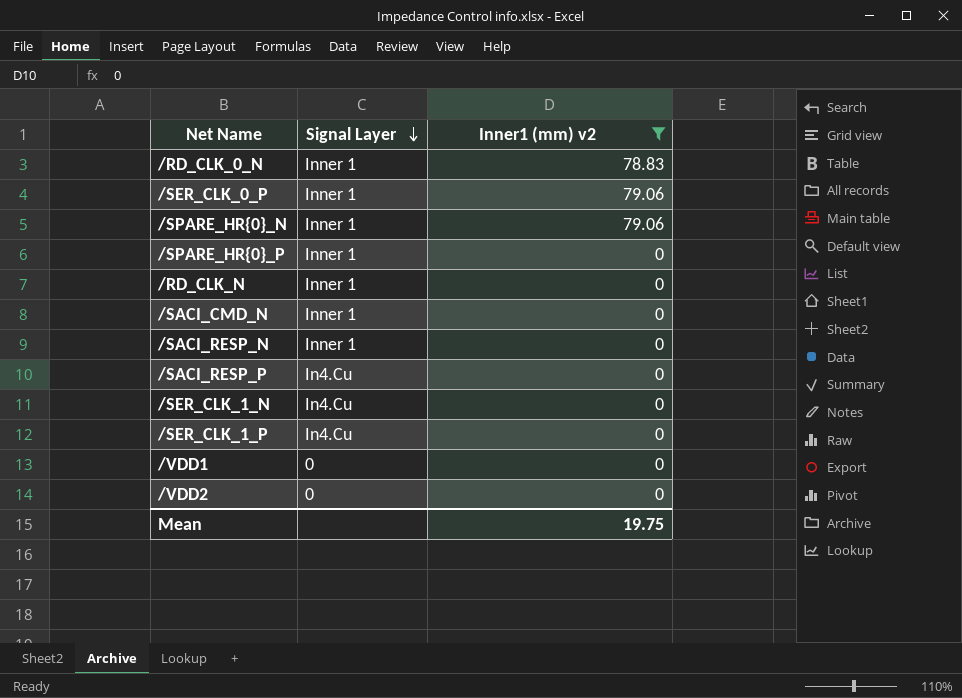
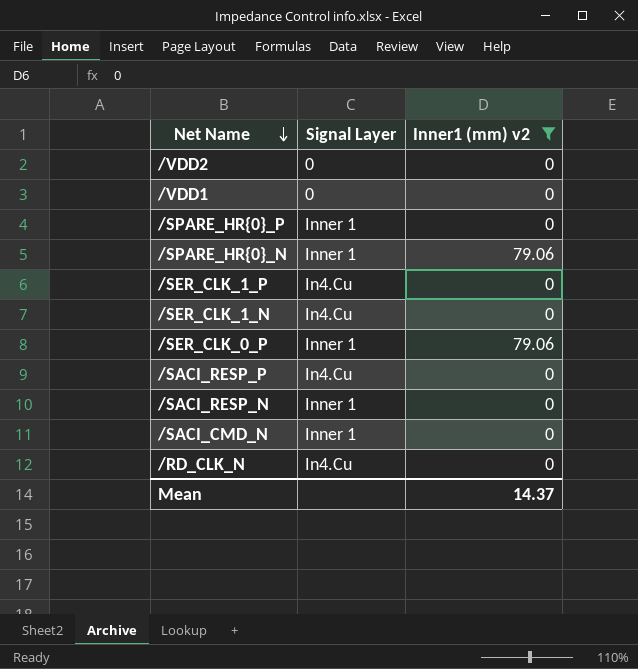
row order: Signal Layer descending -> Net Name descending
row /RD_CLK_0_N: Inner 1 | 78.83 -> none
/RD_CLK_N | Signal Layer: Inner 1 -> In4.Cu
Mean | Inner1 (mm) v2: 19.75 -> 14.37

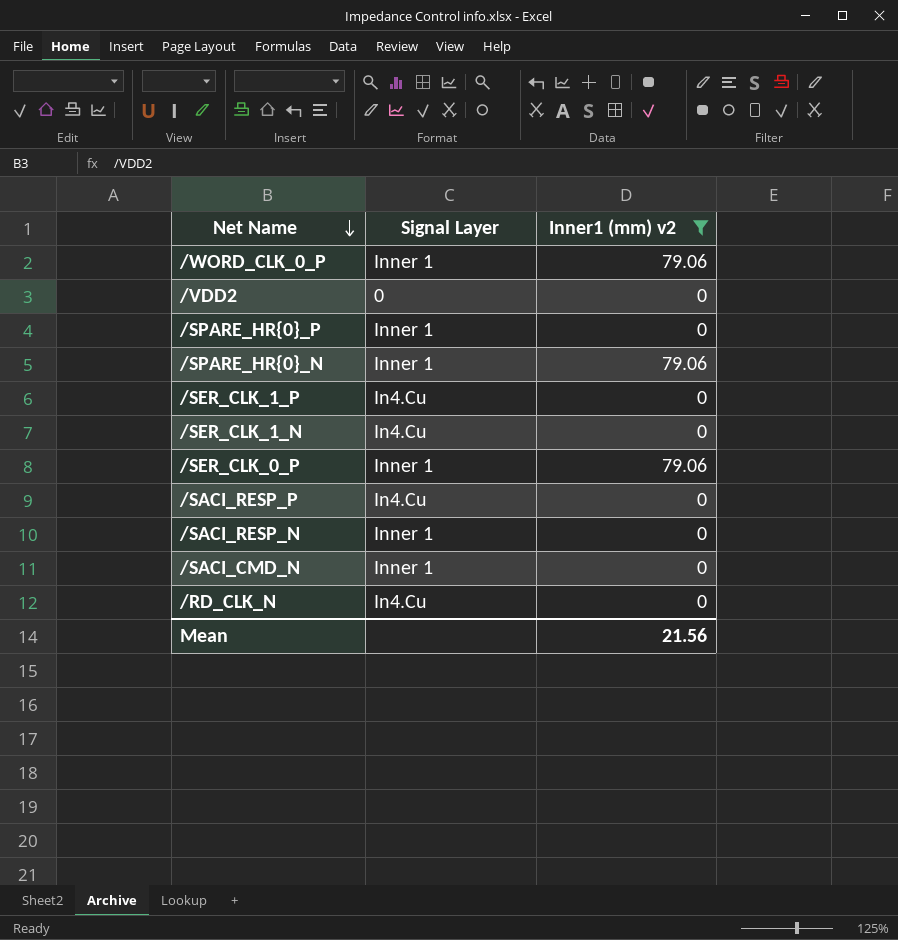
row /VDD1: 0 | 0 -> none
row /WORD_CLK_0_P: none -> Inner 1 | 79.06
Mean | Inner1 (mm) v2: 14.37 -> 21.56

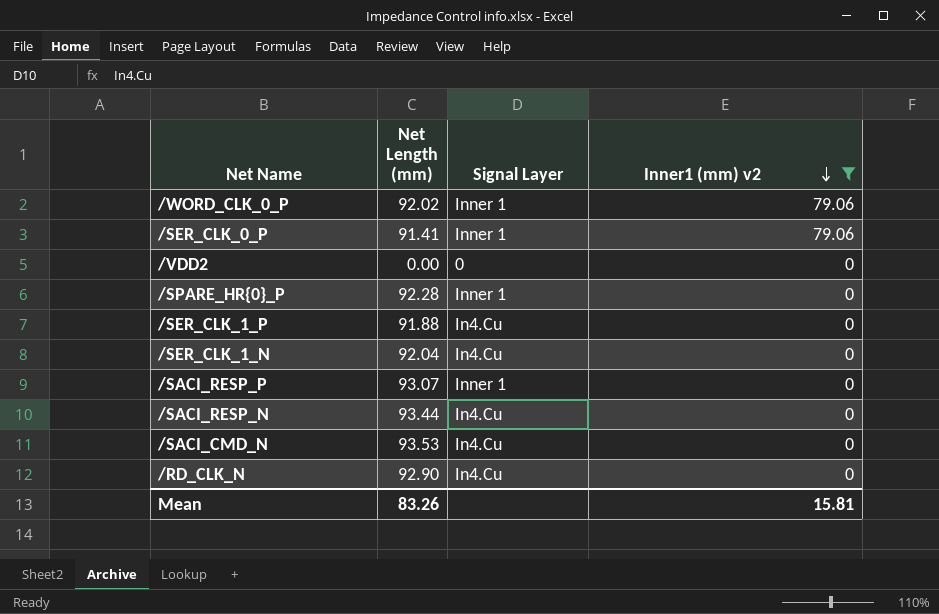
row order: Net Name descending -> Inner1 (mm) v2 descending
column Net Length (mm) | position: none -> 2
row /SPARE_HR{0}_N: Inner 1 | 79.06 -> none
/SACI_RESP_P | Signal Layer: In4.Cu -> Inner 1
/SACI_RESP_N | Signal Layer: Inner 1 -> In4.Cu
/SACI_CMD_N | Signal Layer: Inner 1 -> In4.Cu
Mean | Inner1 (mm) v2: 21.56 -> 15.81

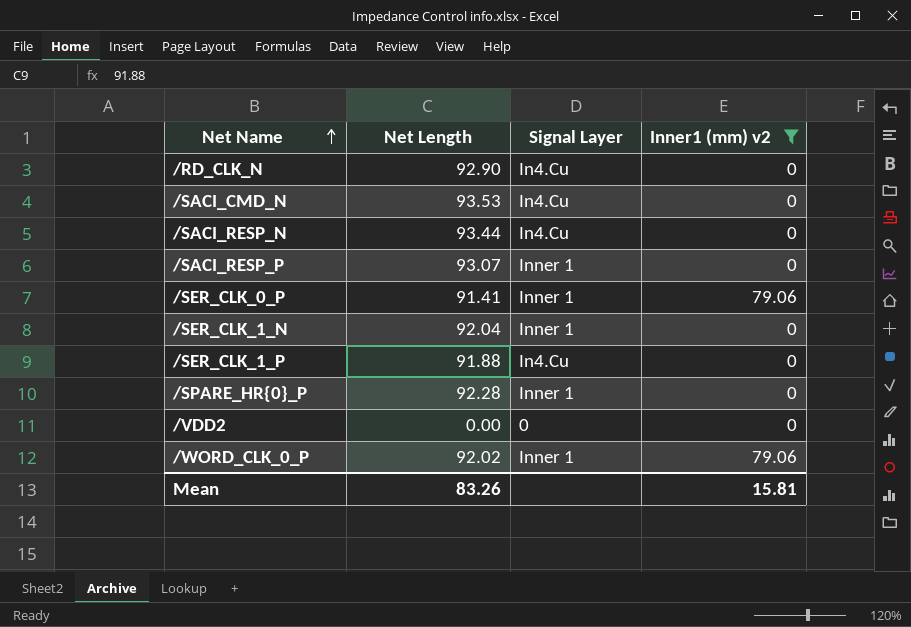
row order: Inner1 (mm) v2 descending -> Net Name ascending
column name: Net Length (mm) -> Net Length
/SER_CLK_1_N | Signal Layer: In4.Cu -> Inner 1

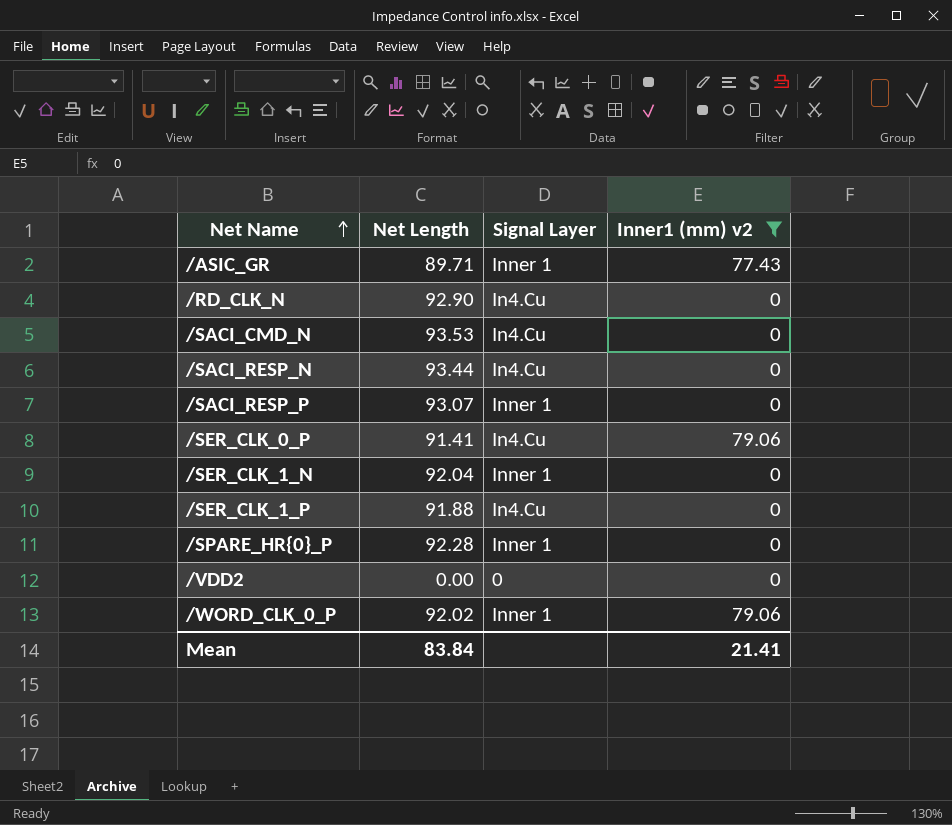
row /ASIC_GR: none -> 89.71 | Inner 1 | 77.43
/SER_CLK_0_P | Signal Layer: Inner 1 -> In4.Cu
Mean | Net Length: 83.26 -> 83.84
Mean | Inner1 (mm) v2: 15.81 -> 21.41

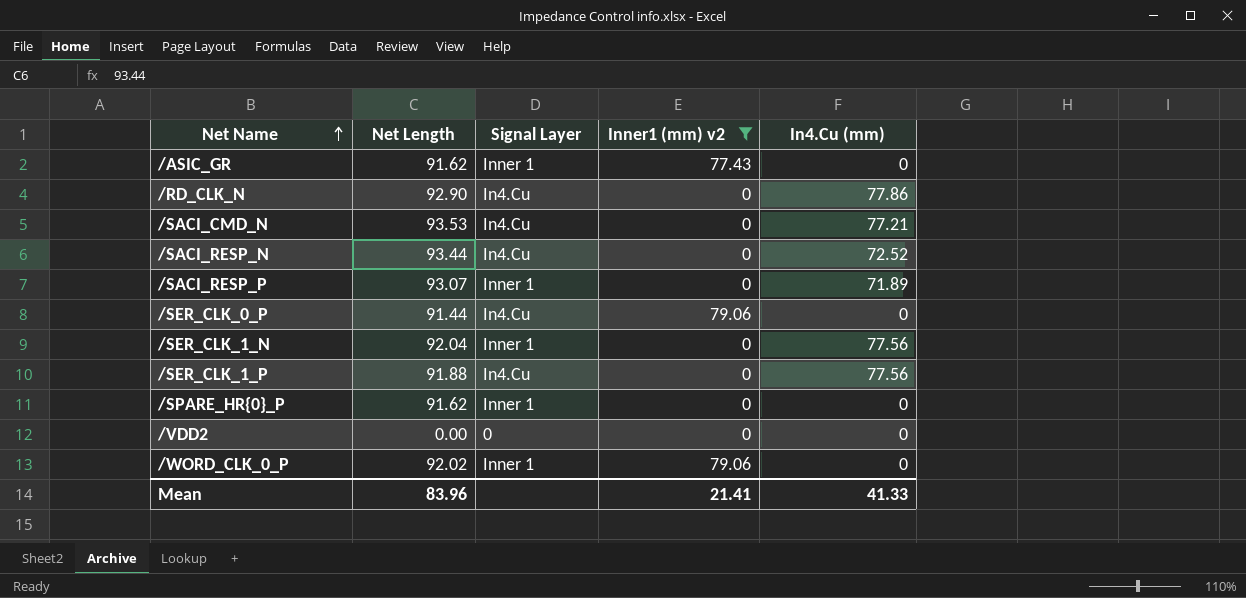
column In4.Cu (mm) | position: none -> 5
/ASIC_GR | Net Length: 89.71 -> 91.62
/SER_CLK_0_P | Net Length: 91.41 -> 91.44
/SPARE_HR{0}_P | Net Length: 92.28 -> 91.62
Mean | Net Length: 83.84 -> 83.96

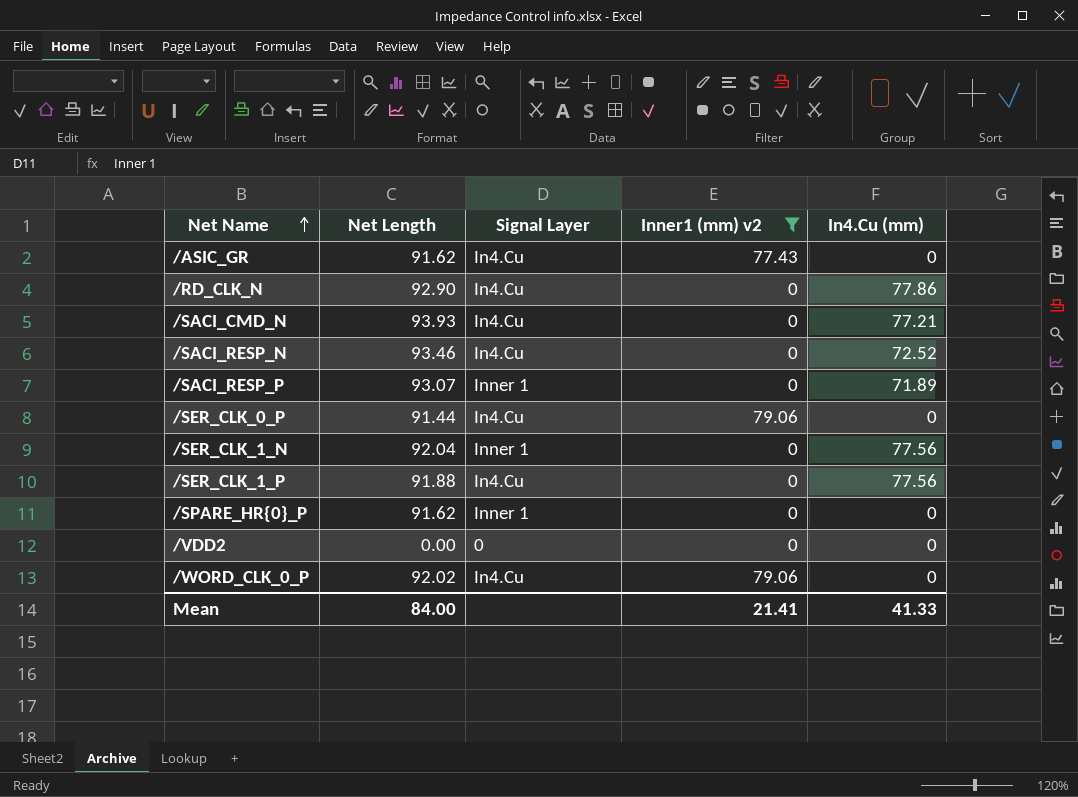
/ASIC_GR | Signal Layer: Inner 1 -> In4.Cu
/SACI_CMD_N | Net Length: 93.53 -> 93.93
/SACI_RESP_N | Net Length: 93.44 -> 93.46
/WORD_CLK_0_P | Signal Layer: Inner 1 -> In4.Cu
Mean | Net Length: 83.96 -> 84.00

